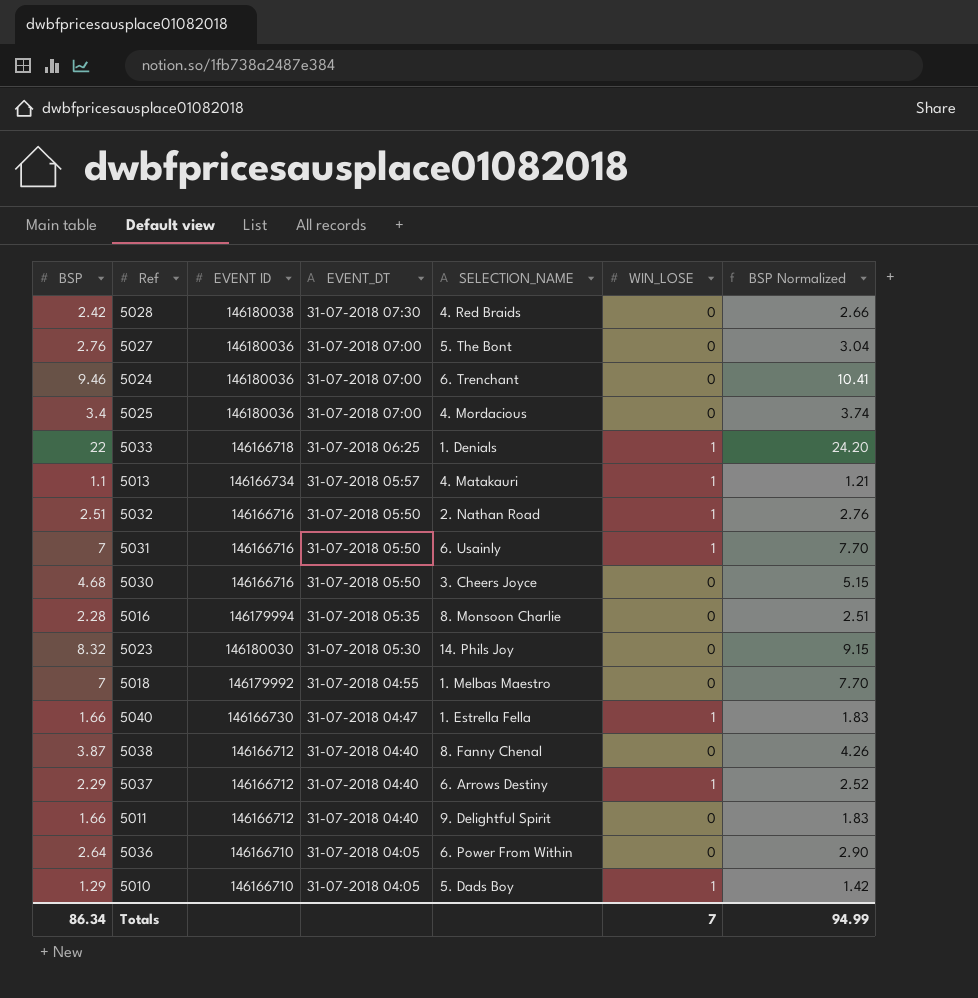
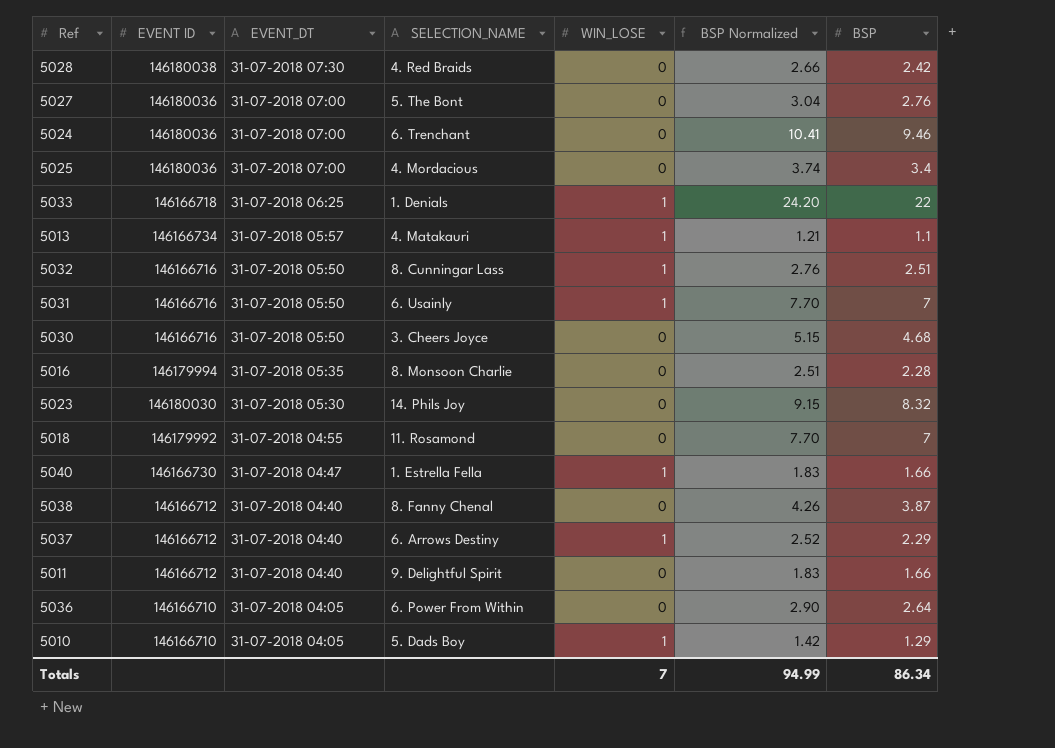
column BSP | position: 1 -> 7
5032 | SELECTION_NAME: 2. Nathan Road -> 8. Cunningar Lass
5018 | SELECTION_NAME: 1. Melbas Maestro -> 11. Rosamond

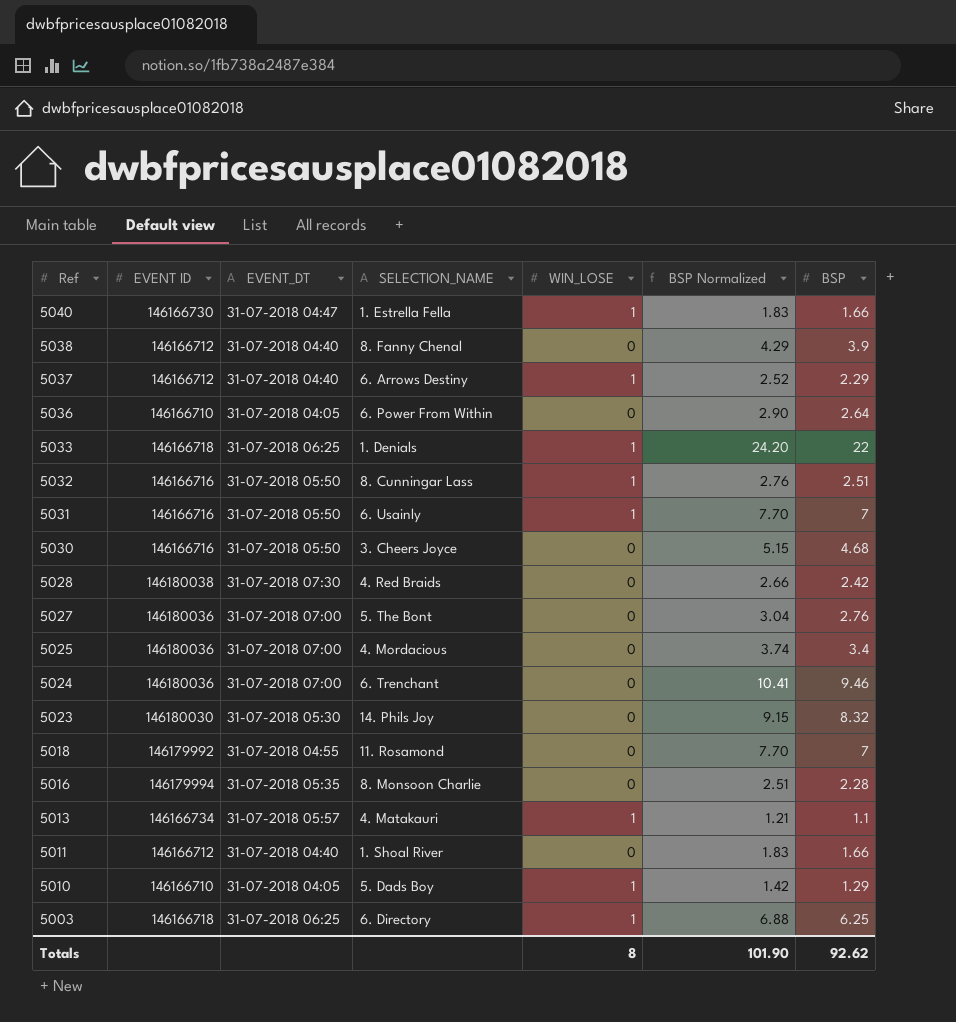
row order: EVENT_DT descending -> Ref descending
5038 | BSP Normalized: 4.26 -> 4.29
5038 | BSP: 3.87 -> 3.9
5011 | SELECTION_NAME: 9. Delightful Spirit -> 1. Shoal River
row 5003: none -> 146166718 | 31-07-2018 06:25 | 6. Directory | 1 | 6.88 | 6.25
Totals | WIN_LOSE: 7 -> 8
Totals | BSP Normalized: 94.99 -> 101.90
Totals | BSP: 86.34 -> 92.62

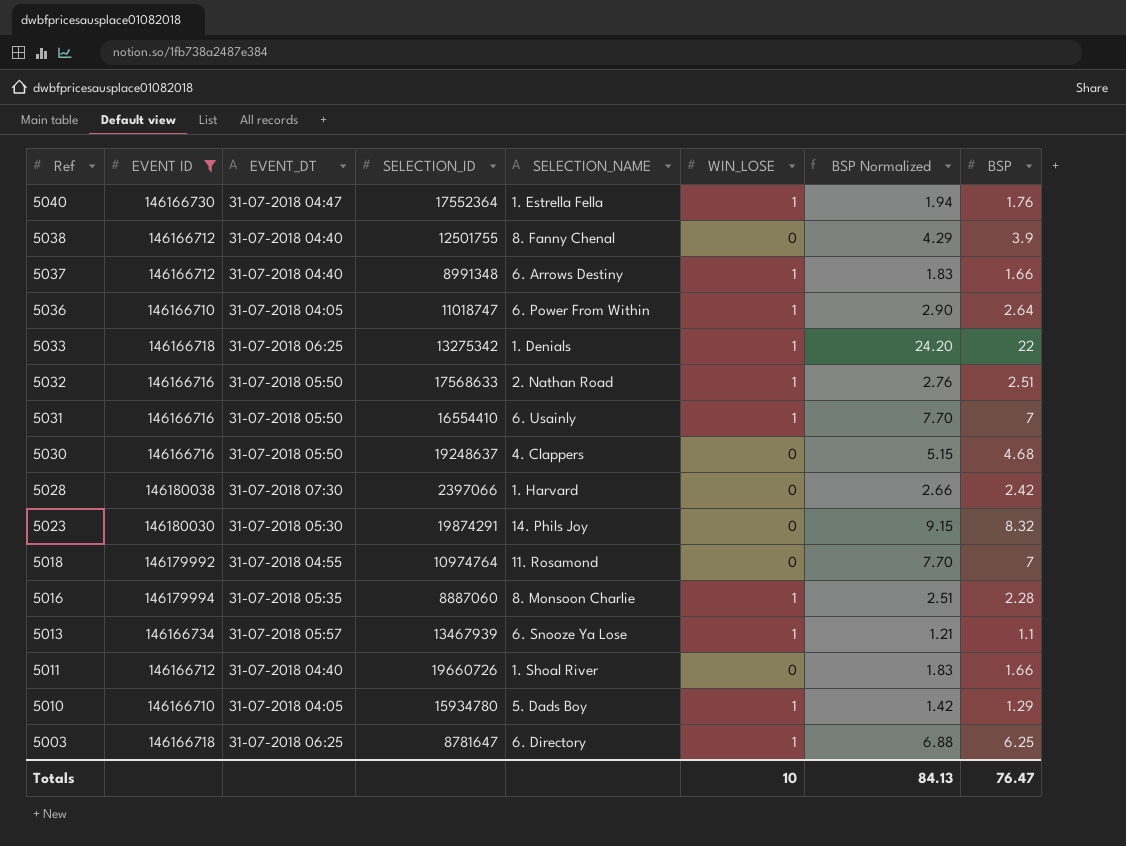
filter: none -> EVENT ID != 146180036
column SELECTION_ID | position: none -> 4
5040 | BSP Normalized: 1.83 -> 1.94
5040 | BSP: 1.66 -> 1.76
5037 | BSP Normalized: 2.52 -> 1.83
5037 | BSP: 2.29 -> 1.66
5036 | WIN_LOSE: 0 -> 1
5032 | SELECTION_NAME: 8. Cunningar Lass -> 2. Nathan Road
5030 | SELECTION_NAME: 3. Cheers Joyce -> 4. Clappers
5028 | SELECTION_NAME: 4. Red Braids -> 1. Harvard
5016 | WIN_LOSE: 0 -> 1
5013 | SELECTION_NAME: 4. Matakauri -> 6. Snooze Ya Lose
Totals | WIN_LOSE: 8 -> 10
Totals | BSP Normalized: 101.90 -> 84.13
Totals | BSP: 92.62 -> 76.47

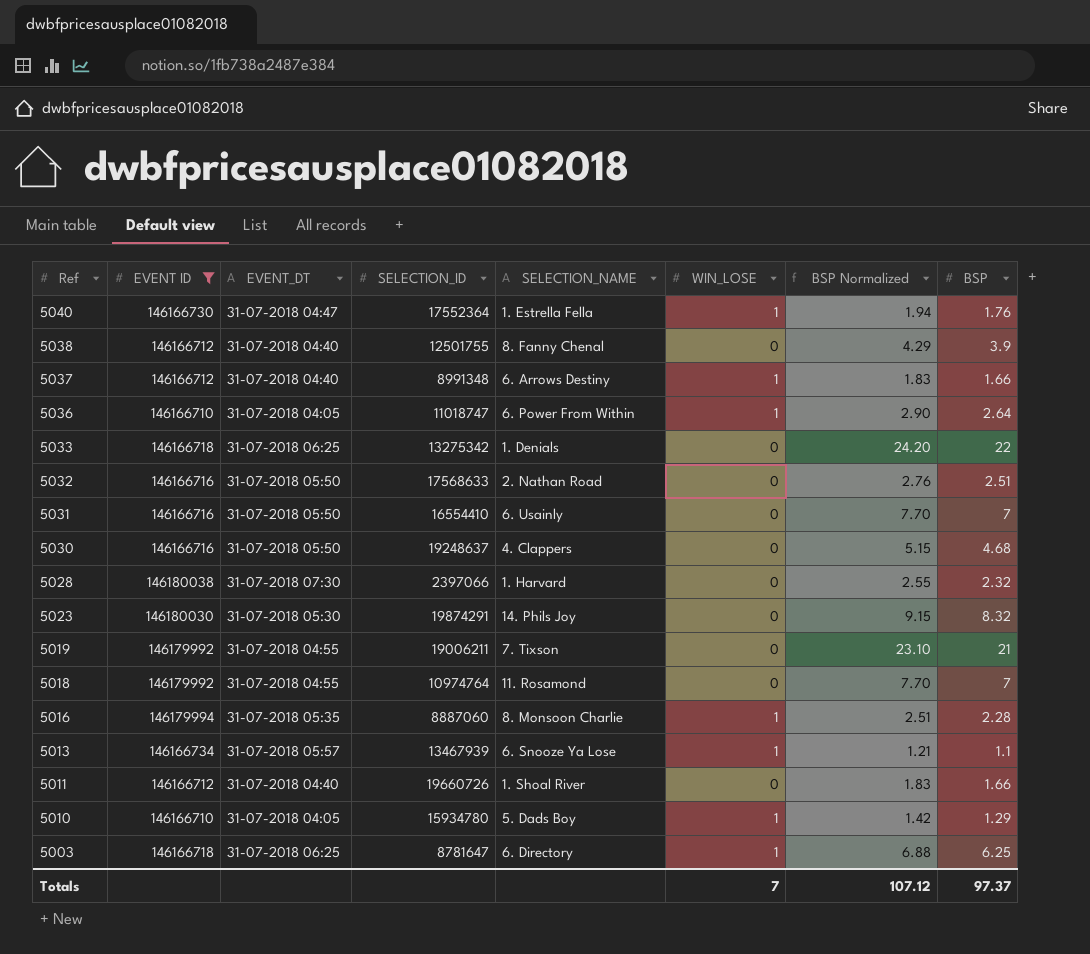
5033 | WIN_LOSE: 1 -> 0
5032 | WIN_LOSE: 1 -> 0
5031 | WIN_LOSE: 1 -> 0
5028 | BSP Normalized: 2.66 -> 2.55
5028 | BSP: 2.42 -> 2.32
row 5019: none -> 146179992 | 31-07-2018 04:55 | 19006211 | 7. Tixson | 0 | 23.10 | 21
Totals | WIN_LOSE: 10 -> 7
Totals | BSP Normalized: 84.13 -> 107.12
Totals | BSP: 76.47 -> 97.37

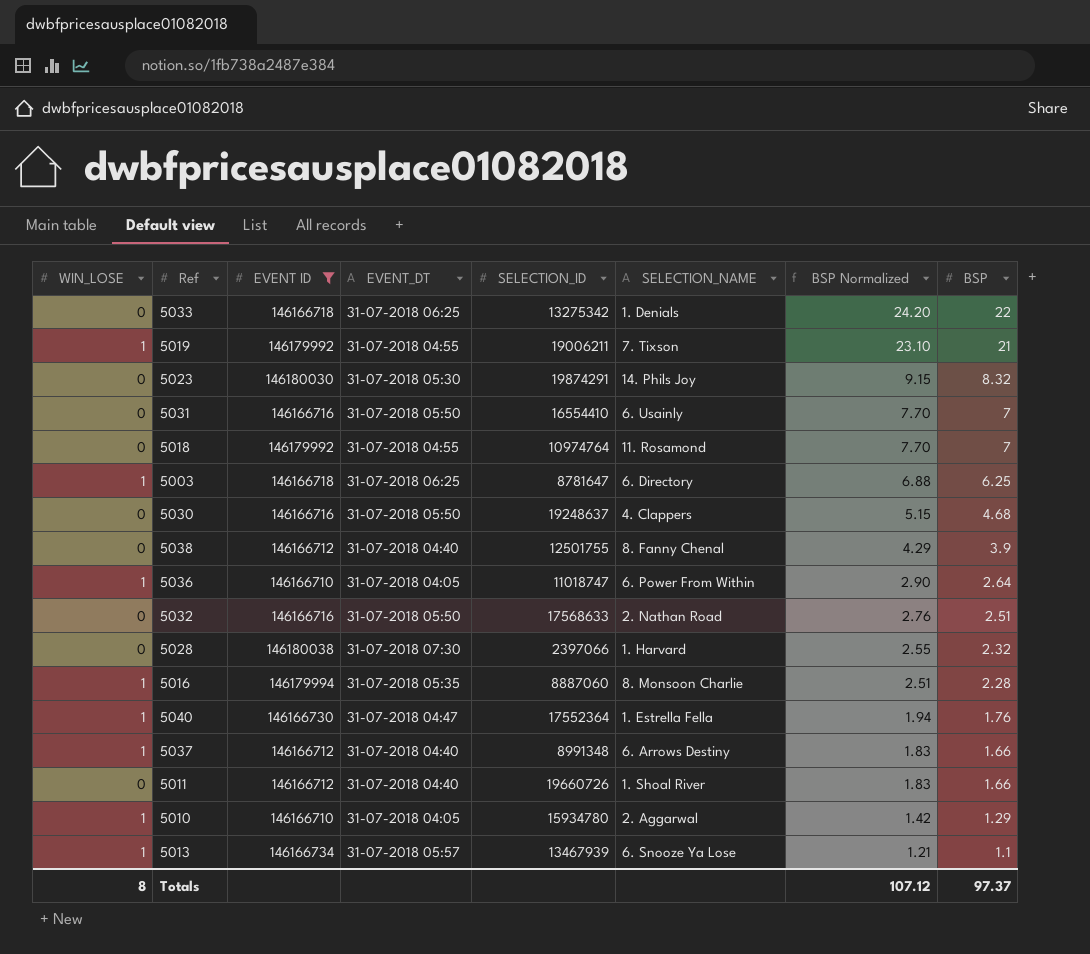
row order: Ref descending -> BSP Normalized descending
column WIN_LOSE | position: 6 -> 1
5019 | WIN_LOSE: 0 -> 1
5010 | SELECTION_NAME: 5. Dads Boy -> 2. Aggarwal
Totals | WIN_LOSE: 7 -> 8

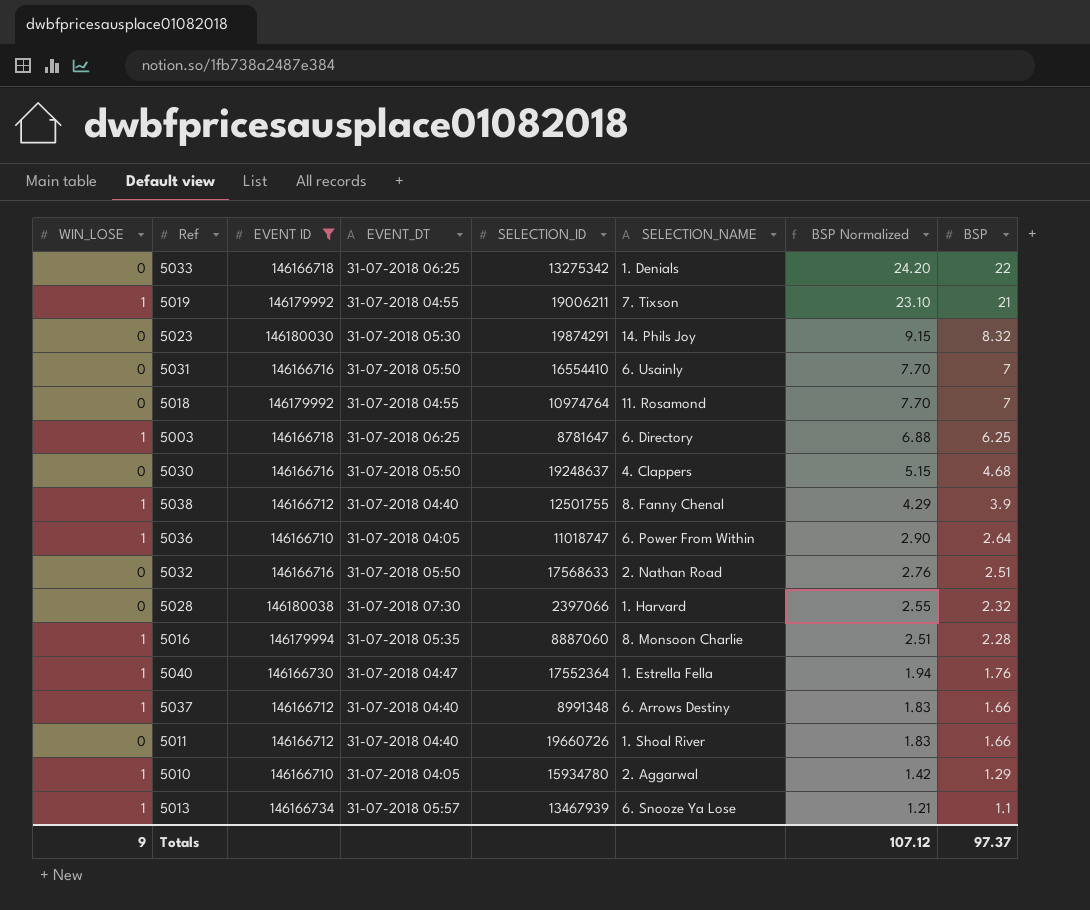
5038 | WIN_LOSE: 0 -> 1
Totals | WIN_LOSE: 8 -> 9

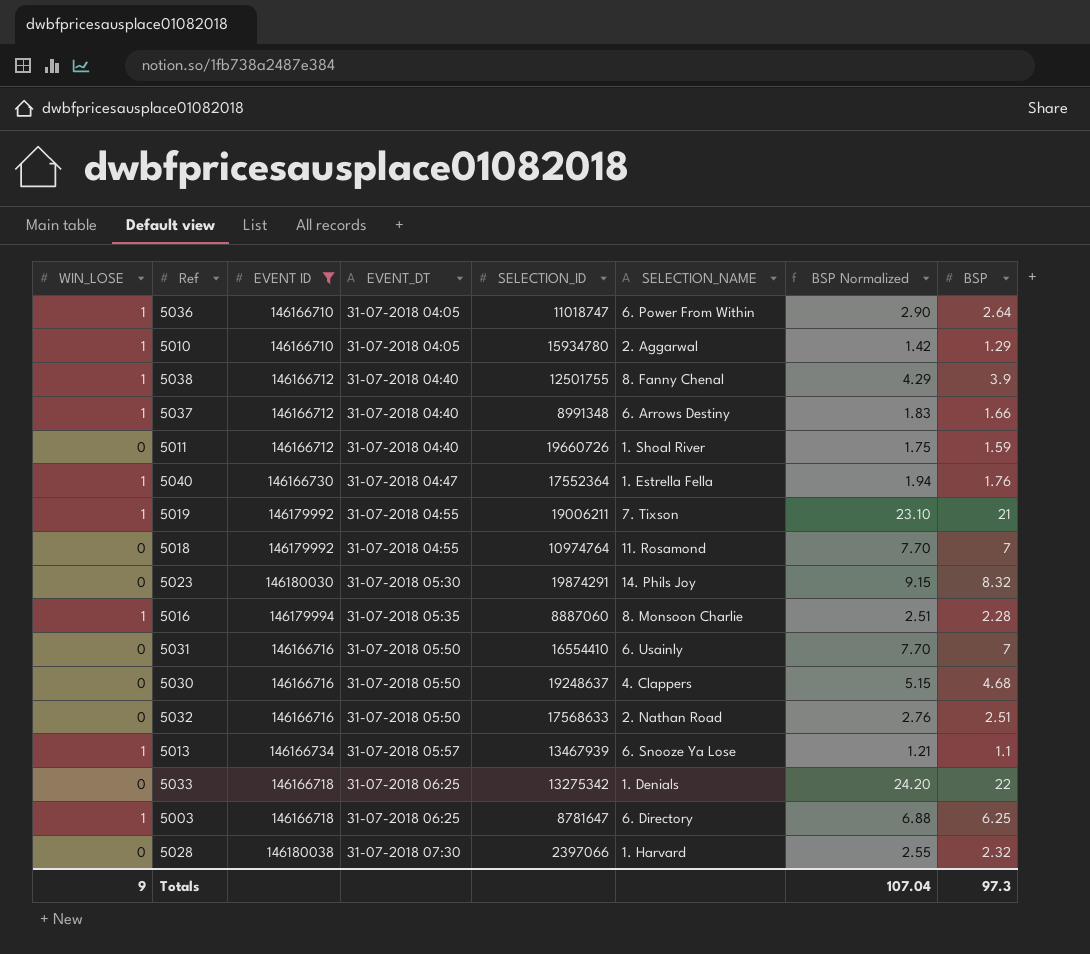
row order: BSP Normalized descending -> EVENT_DT ascending
5011 | BSP Normalized: 1.83 -> 1.75
5011 | BSP: 1.66 -> 1.59
Totals | BSP Normalized: 107.12 -> 107.04
Totals | BSP: 97.37 -> 97.3

